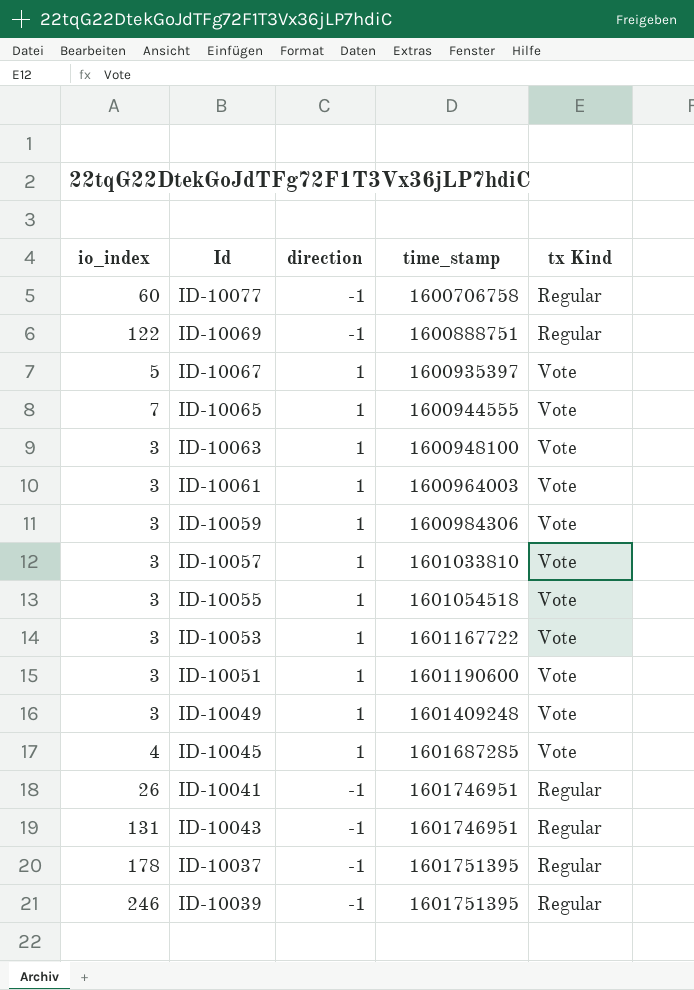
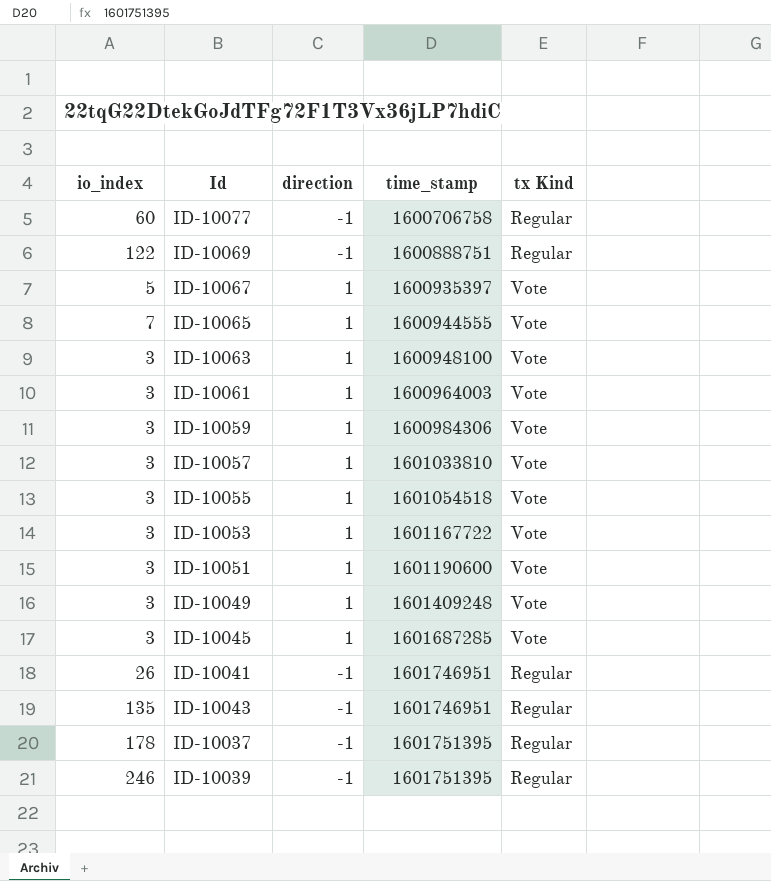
ID-10045 | io_index: 4 -> 3
ID-10043 | io_index: 131 -> 135

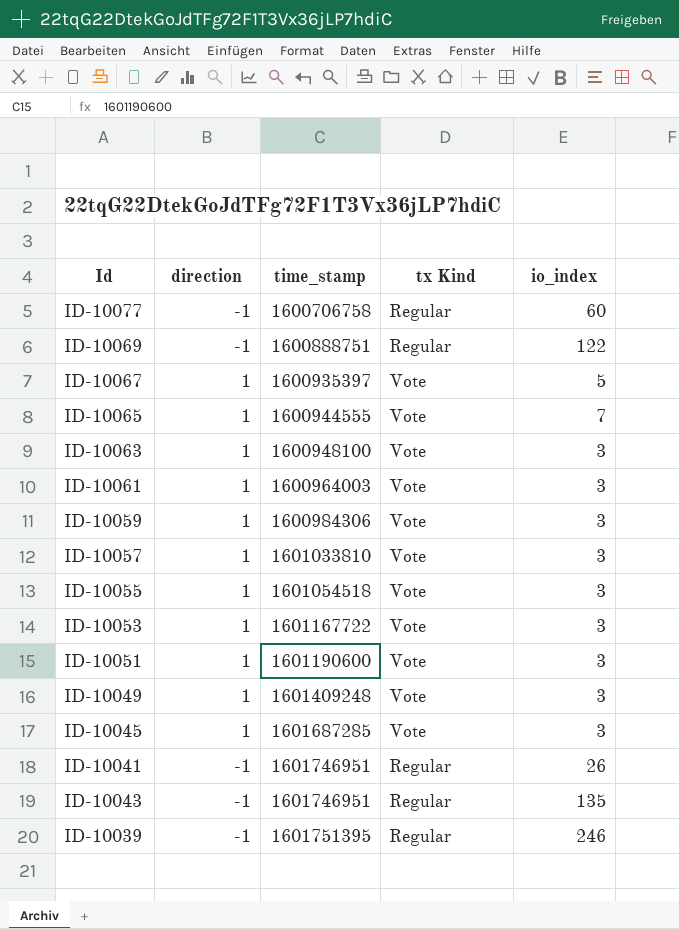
column io_index | position: 1 -> 5
row ID-10037: 178 | -1 | 1601751395 | Regular -> none

